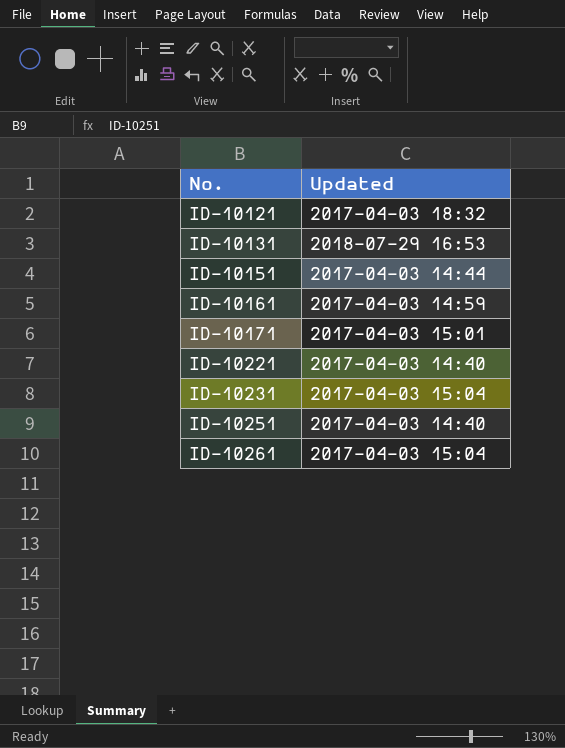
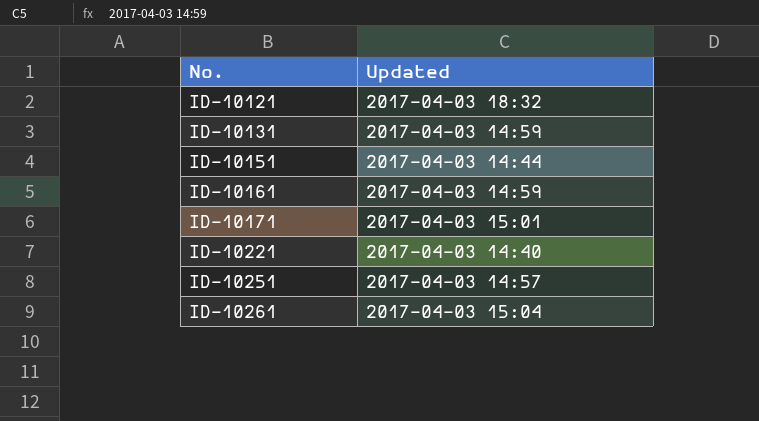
row ID-10231: 2017-04-03 15:04 -> none
ID-10131 | Updated: 2018-07-29 16:53 -> 2017-04-03 14:59
ID-10251 | Updated: 2017-04-03 14:40 -> 2017-04-03 14:57

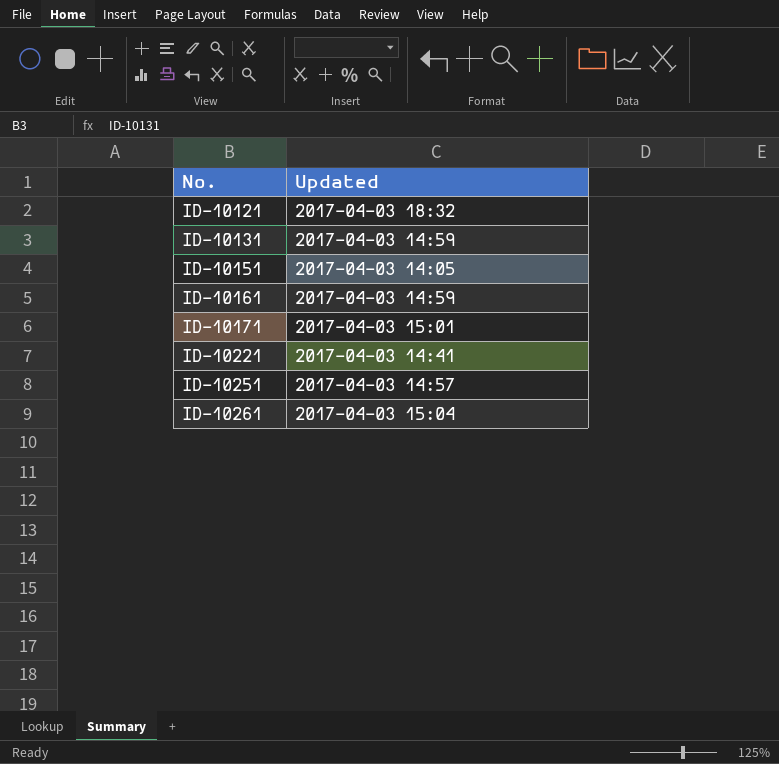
ID-10151 | Updated: 2017-04-03 14:44 -> 2017-04-03 14:05
ID-10221 | Updated: 2017-04-03 14:40 -> 2017-04-03 14:41

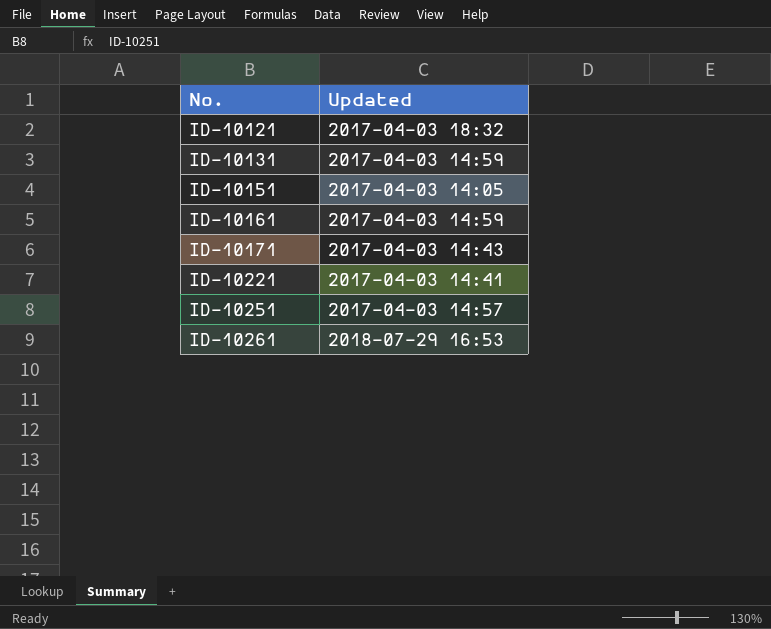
ID-10171 | Updated: 2017-04-03 15:01 -> 2017-04-03 14:43
ID-10261 | Updated: 2017-04-03 15:04 -> 2018-07-29 16:53

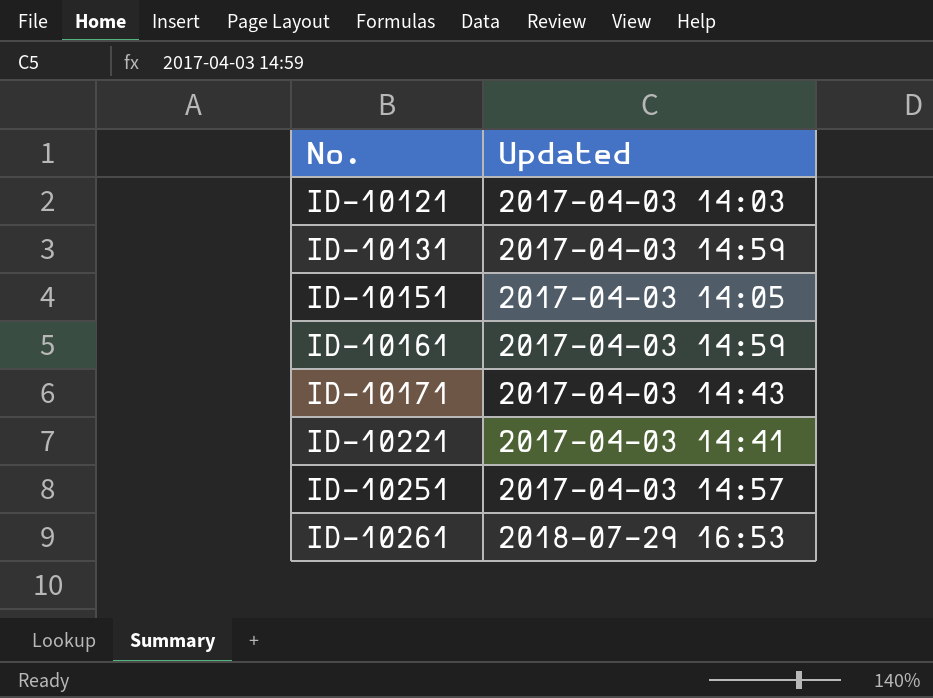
ID-10121 | Updated: 2017-04-03 18:32 -> 2017-04-03 14:03

